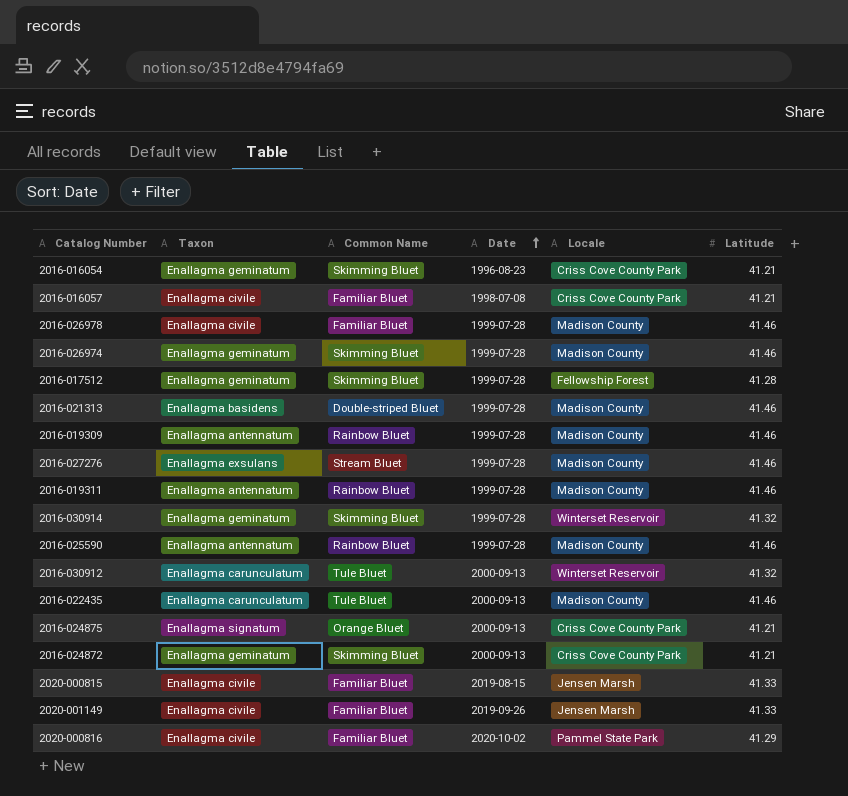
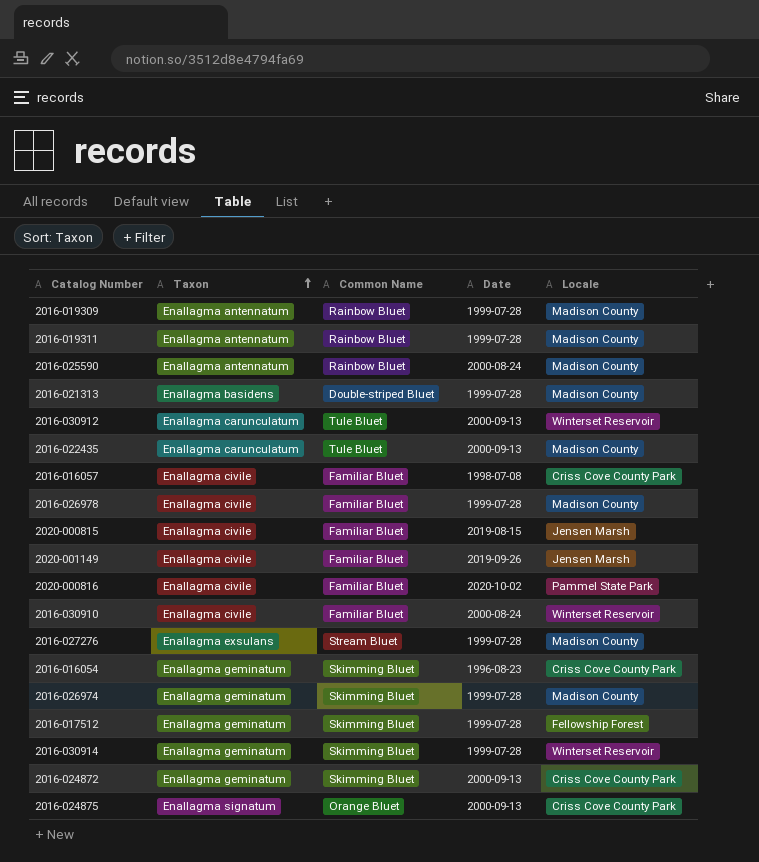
row order: Date ascending -> Taxon ascending
column Latitude | position: 6 -> none
2016-025590 | Date: 1999-07-28 -> 2000-08-24
row 2016-030910: none -> Enallagma civile | Familiar Bluet | 2000-08-24 | Winterset Reservoir

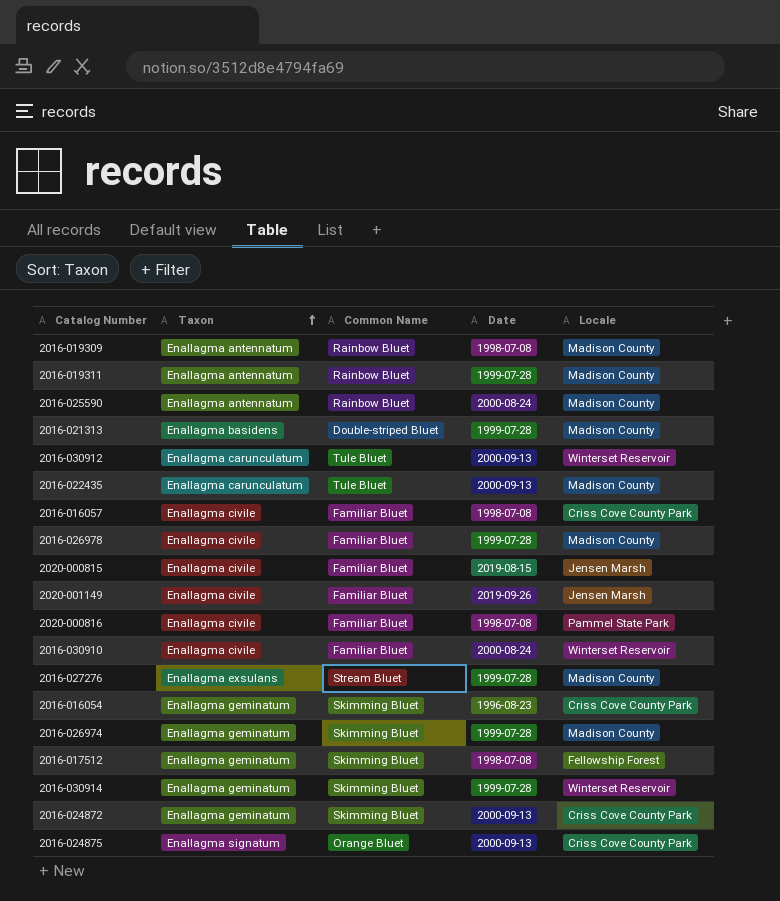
2016-019309 | Date: 1999-07-28 -> 1998-07-08
2020-000816 | Date: 2020-10-02 -> 1998-07-08
2016-017512 | Date: 1999-07-28 -> 1998-07-08

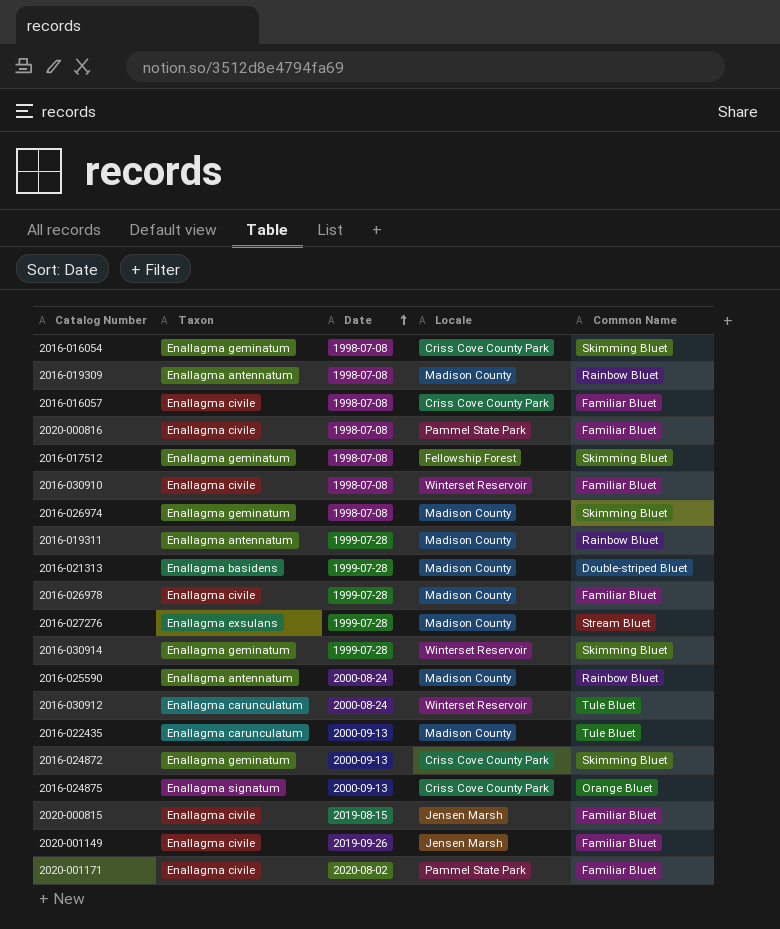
row order: Taxon ascending -> Date ascending
column Common Name | position: 3 -> 5
2016-016054 | Date: 1996-08-23 -> 1998-07-08
2016-030910 | Date: 2000-08-24 -> 1998-07-08
2016-026974 | Date: 1999-07-28 -> 1998-07-08
2016-030912 | Date: 2000-09-13 -> 2000-08-24
row 2020-001171: none -> Enallagma civile | 2020-08-02 | Pammel State Park | Familiar Bluet

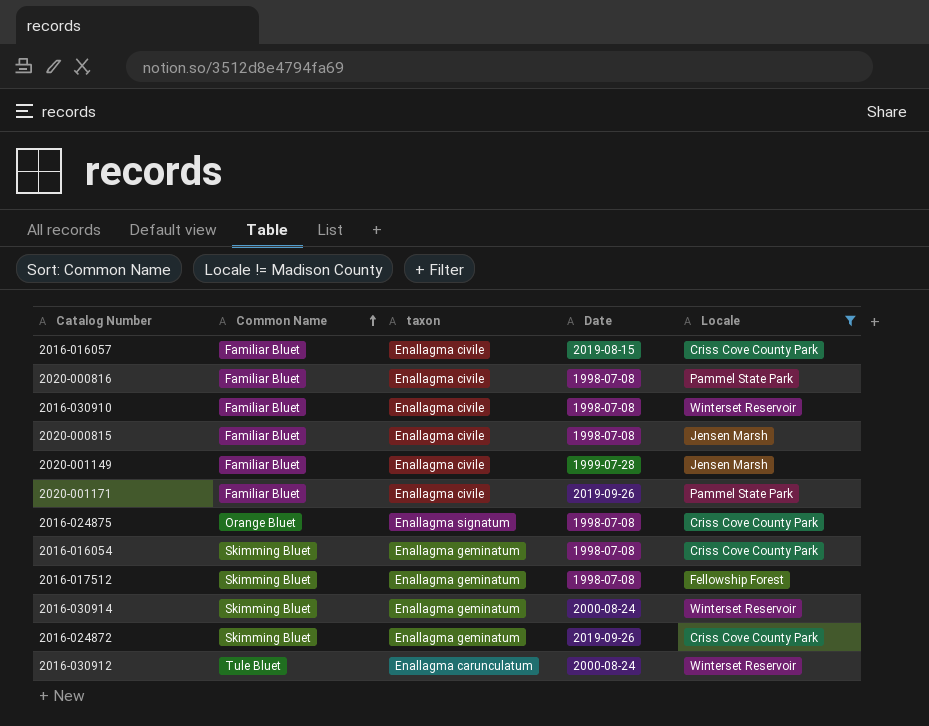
filter: none -> Locale != Madison County
row order: Date ascending -> Common Name ascending
column Common Name | position: 5 -> 2
column name: Taxon -> taxon
2016-016057 | Date: 1998-07-08 -> 2019-08-15
2020-000815 | Date: 2019-08-15 -> 1998-07-08
2020-001149 | Date: 2019-09-26 -> 1999-07-28
2020-001171 | Date: 2020-08-02 -> 2019-09-26
2016-024875 | Date: 2000-09-13 -> 1998-07-08
2016-030914 | Date: 1999-07-28 -> 2000-08-24
2016-024872 | Date: 2000-09-13 -> 2019-09-26

